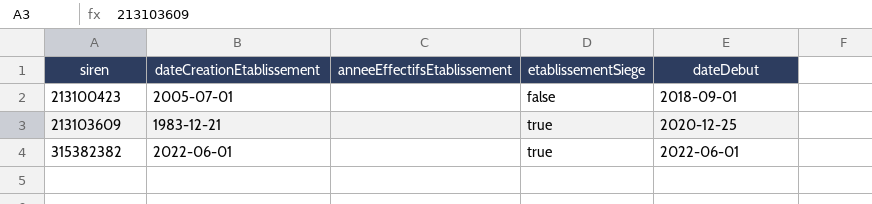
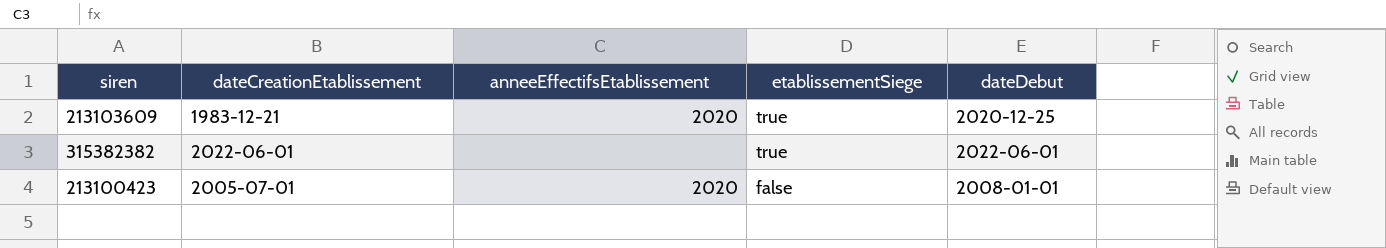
row order: siren ascending -> etablissementSiege descending
213103609 | anneeEffectifsEtablissement: none -> 2020
213100423 | anneeEffectifsEtablissement: none -> 2020
213100423 | dateDebut: 2018-09-01 -> 2008-01-01

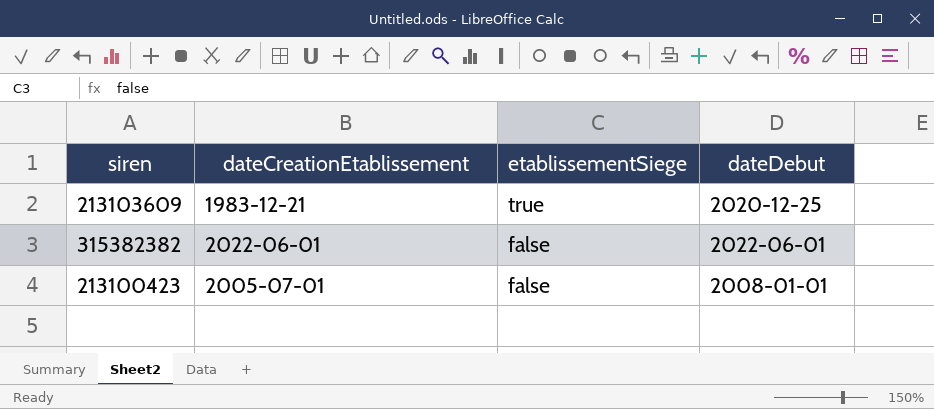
column anneeEffectifsEtablissement | position: 3 -> none
315382382 | etablissementSiege: true -> false

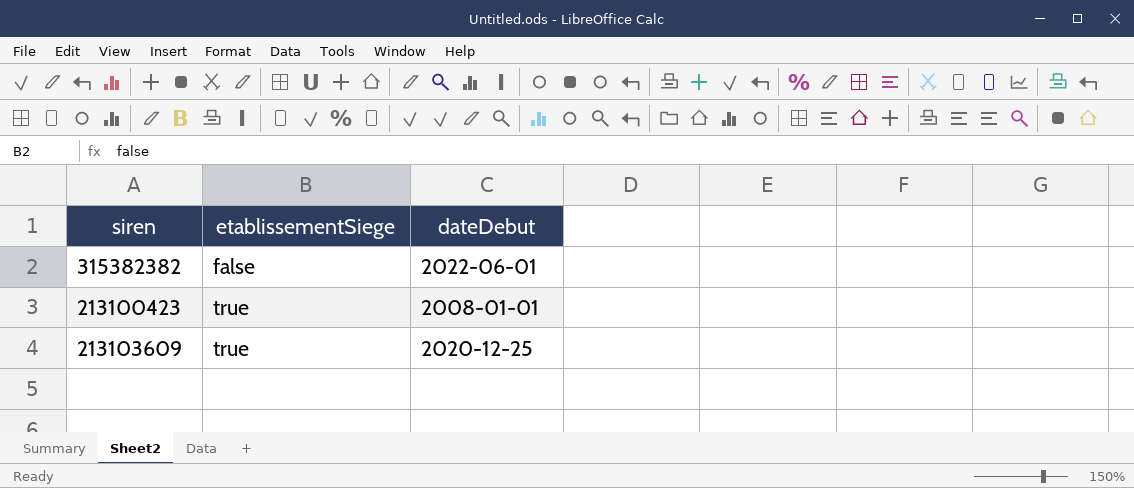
row order: etablissementSiege descending -> etablissementSiege ascending
column dateCreationEtablissement | position: 2 -> none
213100423 | etablissementSiege: false -> true

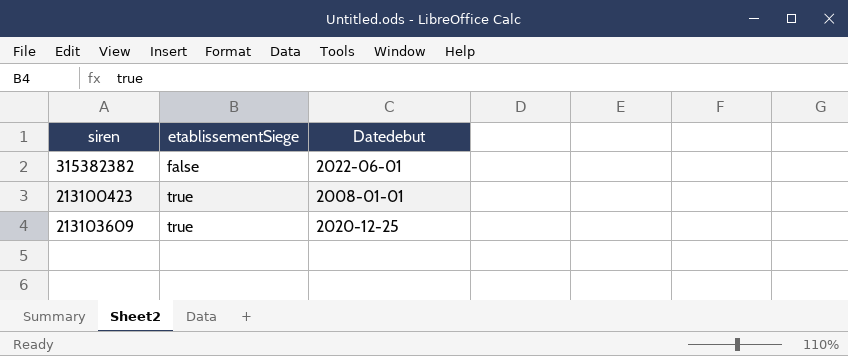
column name: dateDebut -> Datedebut

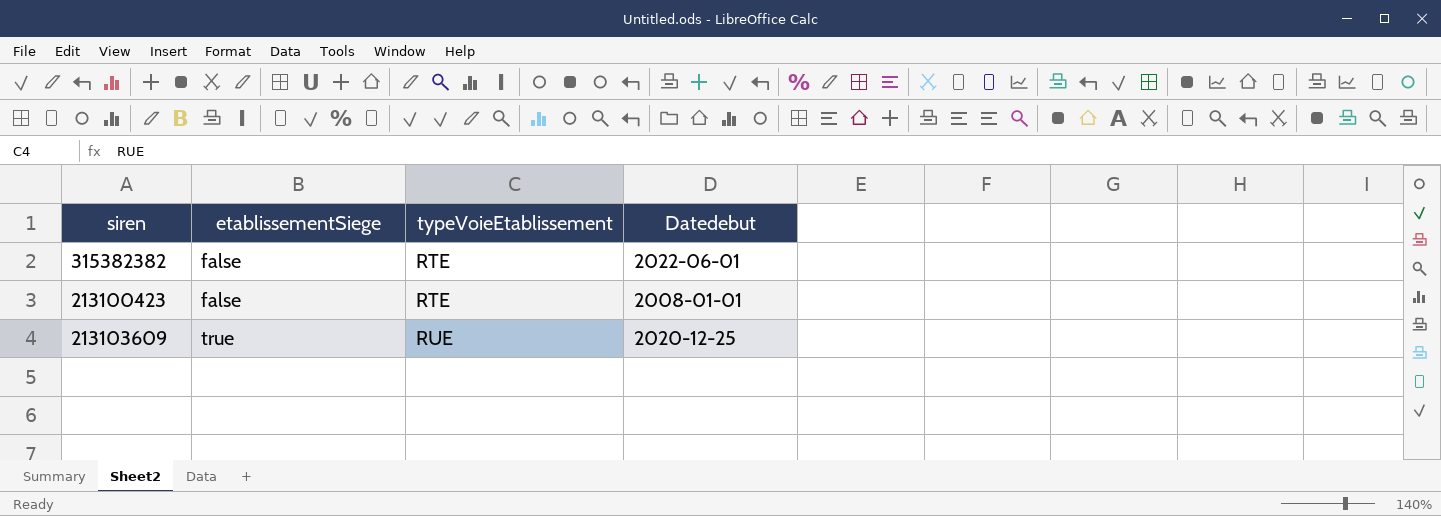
column typeVoieEtablissement | position: none -> 3
213100423 | etablissementSiege: true -> false

